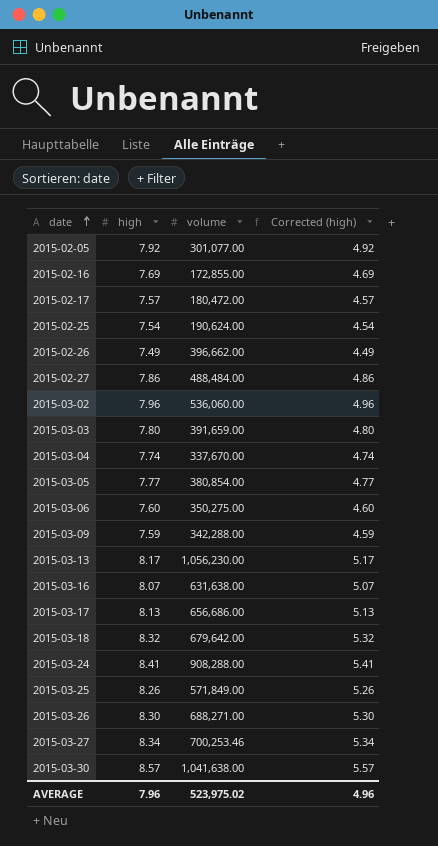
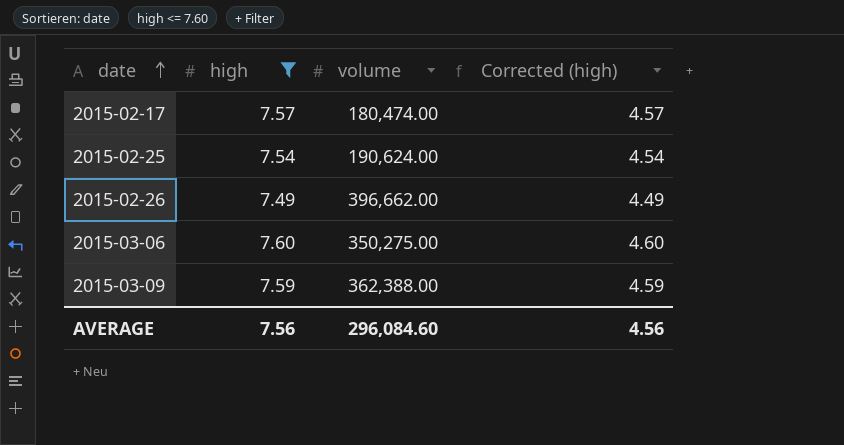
filter: none -> high <= 7.60
2015-02-17 | volume: 180,472.00 -> 180,474.00
2015-03-09 | volume: 342,288.00 -> 362,388.00
AVERAGE | high: 7.96 -> 7.56
AVERAGE | volume: 523,975.02 -> 296,084.60
AVERAGE | Corrected (high): 4.96 -> 4.56

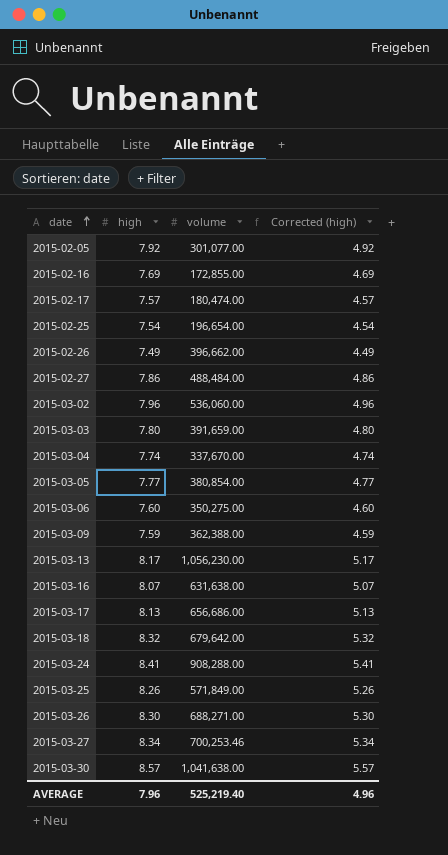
filter: high <= 7.60 -> none
2015-02-25 | volume: 190,624.00 -> 196,654.00
AVERAGE | high: 7.56 -> 7.96
AVERAGE | volume: 296,084.60 -> 525,219.40
AVERAGE | Corrected (high): 4.56 -> 4.96

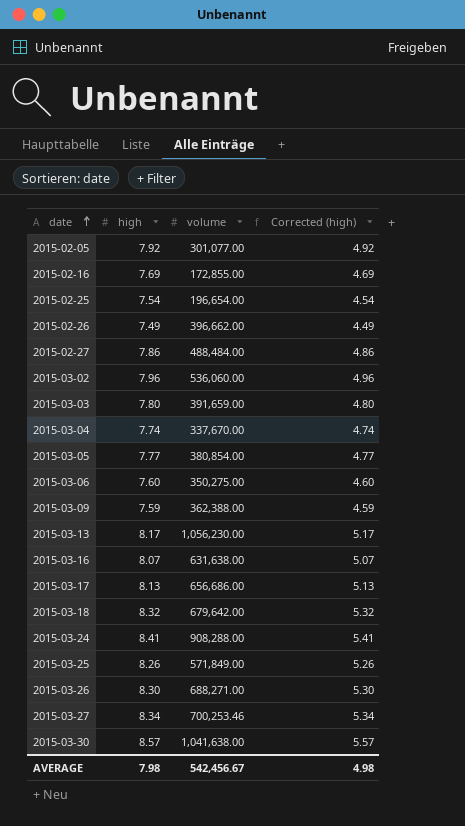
row 2015-02-17: 7.57 | 180,474.00 | 4.57 -> none
AVERAGE | high: 7.96 -> 7.98
AVERAGE | volume: 525,219.40 -> 542,456.67
AVERAGE | Corrected (high): 4.96 -> 4.98

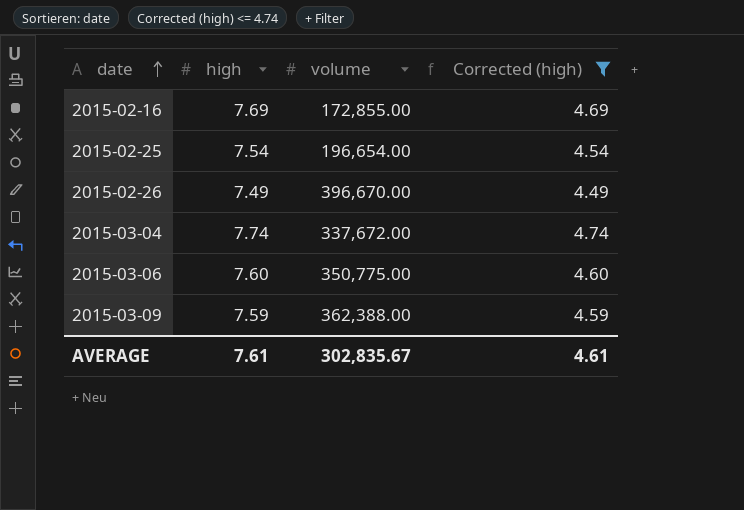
filter: none -> Corrected (high) <= 4.74
2015-02-26 | volume: 396,662.00 -> 396,670.00
2015-03-04 | volume: 337,670.00 -> 337,672.00
2015-03-06 | volume: 350,275.00 -> 350,775.00
AVERAGE | high: 7.98 -> 7.61
AVERAGE | volume: 542,456.67 -> 302,835.67
AVERAGE | Corrected (high): 4.98 -> 4.61

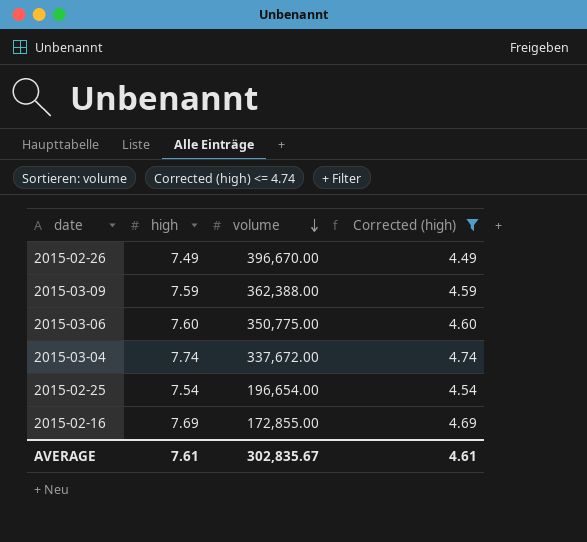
row order: date ascending -> volume descending

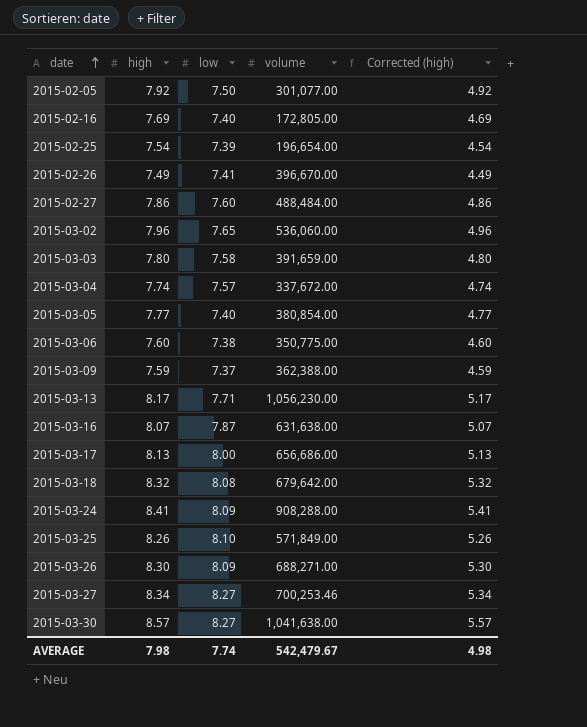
filter: Corrected (high) <= 4.74 -> none
row order: volume descending -> date ascending
column low | position: none -> 3
2015-02-16 | volume: 172,855.00 -> 172,805.00
AVERAGE | high: 7.61 -> 7.98
AVERAGE | volume: 302,835.67 -> 542,479.67
AVERAGE | Corrected (high): 4.61 -> 4.98

